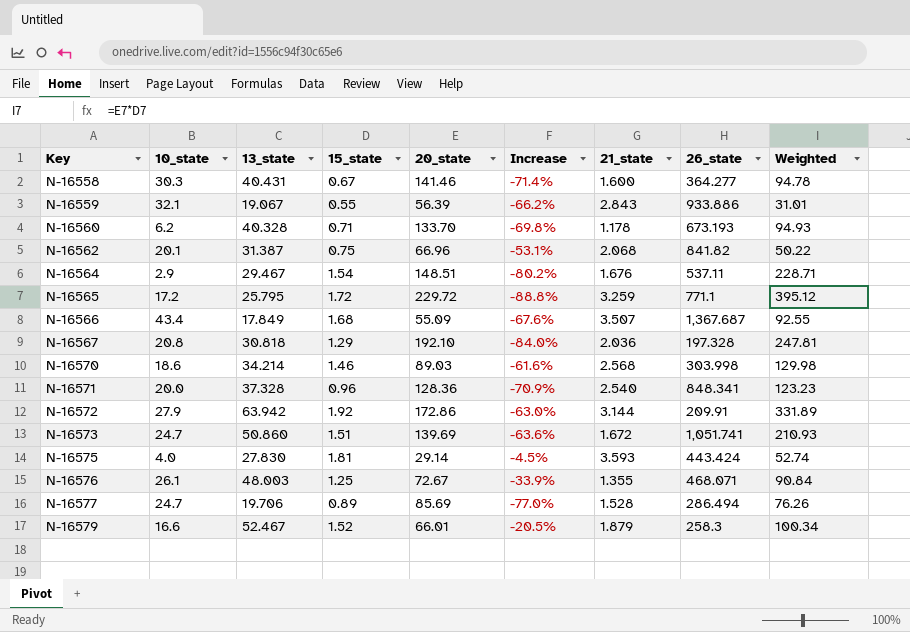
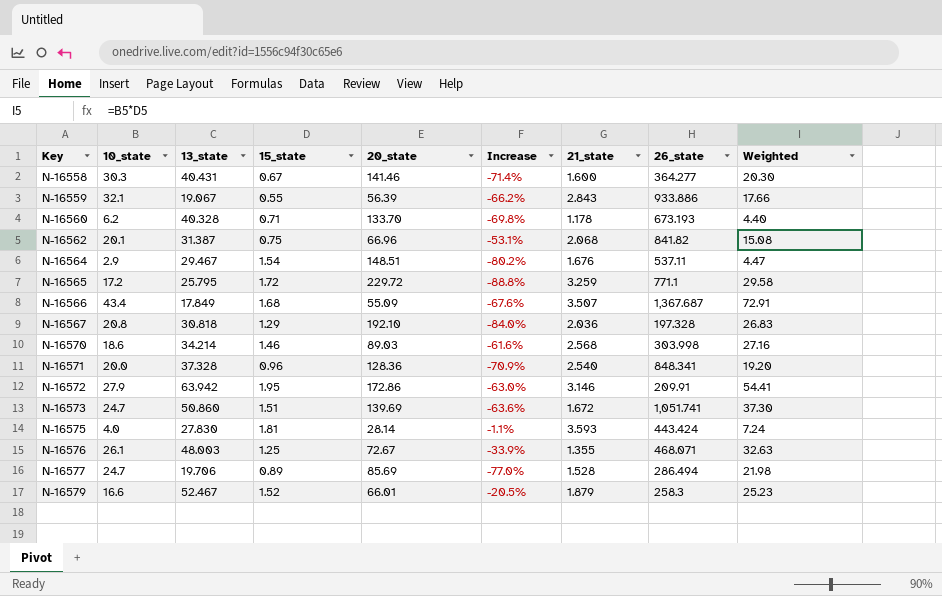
column Weighted | formula: [15_state] * [20_state] -> [10_state] * [15_state]
N-16572 | 15_state: 1.92 -> 1.95
N-16572 | 21_state: 3.144 -> 3.146
N-16575 | 20_state: 29.14 -> 28.14
N-16575 | Increase: -4.5% -> -1.1%

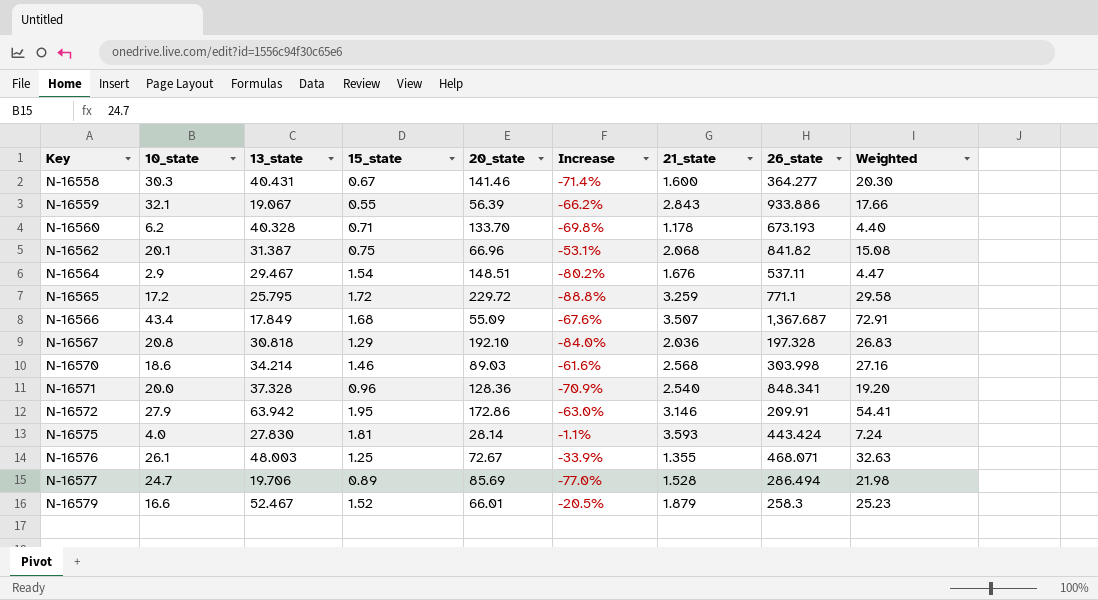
row N-16573: 24.7 | 50.860 | 1.51 | 139.69 | -63.6% | 1.672 | 1,051.741 | 37.30 -> none

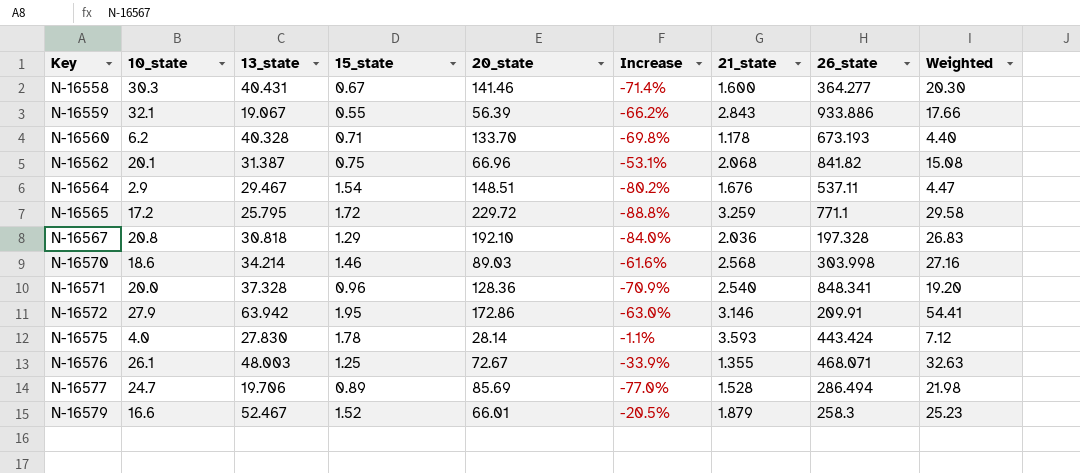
row N-16566: 43.4 | 17.849 | 1.68 | 55.09 | -67.6% | 3.507 | 1,367.687 | 72.91 -> none
N-16575 | 15_state: 1.81 -> 1.78
N-16575 | Weighted: 7.24 -> 7.12

